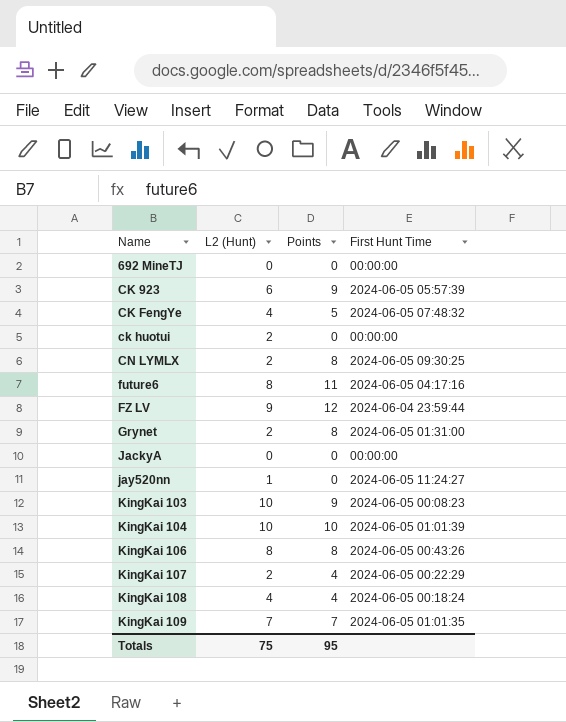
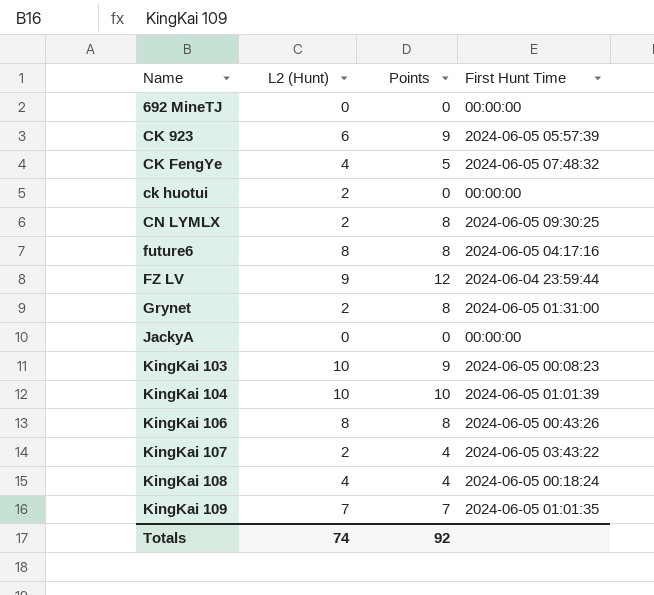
row jay520nn: 1 | 0 | 2024-06-05 11:24:27 -> none
future6 | Points: 11 -> 8
KingKai 107 | First Hunt Time: 2024-06-05 00:22:29 -> 2024-06-05 03:43:22
Totals | L2 (Hunt): 75 -> 74
Totals | Points: 95 -> 92

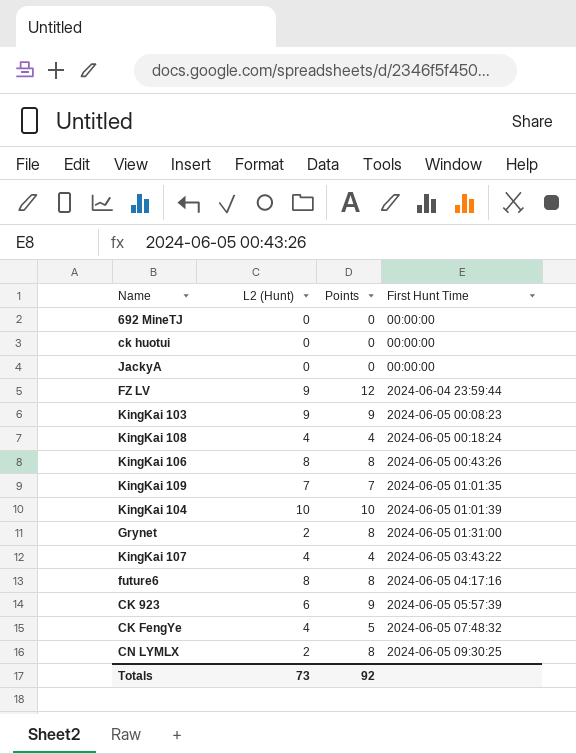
row order: Name ascending -> First Hunt Time ascending
ck huotui | L2 (Hunt): 2 -> 0
KingKai 103 | L2 (Hunt): 10 -> 9
KingKai 107 | L2 (Hunt): 2 -> 4
Totals | L2 (Hunt): 74 -> 73

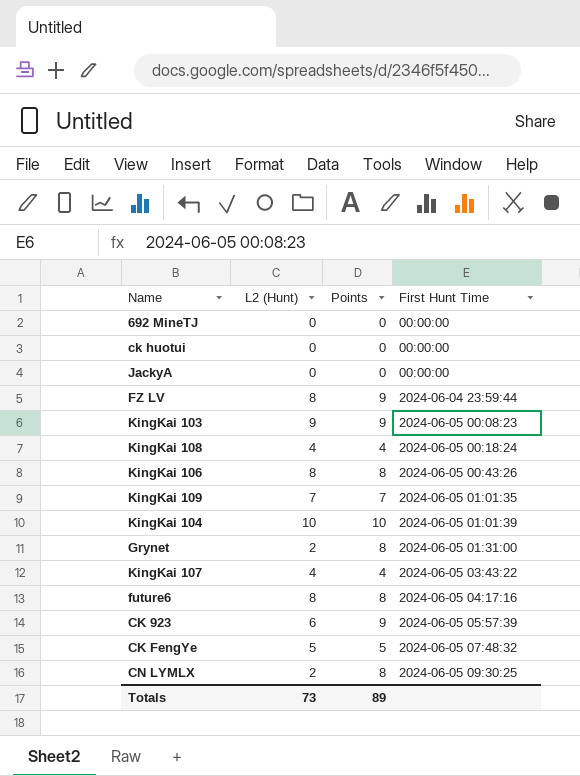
FZ LV | L2 (Hunt): 9 -> 8
FZ LV | Points: 12 -> 9
CK FengYe | L2 (Hunt): 4 -> 5
Totals | Points: 92 -> 89

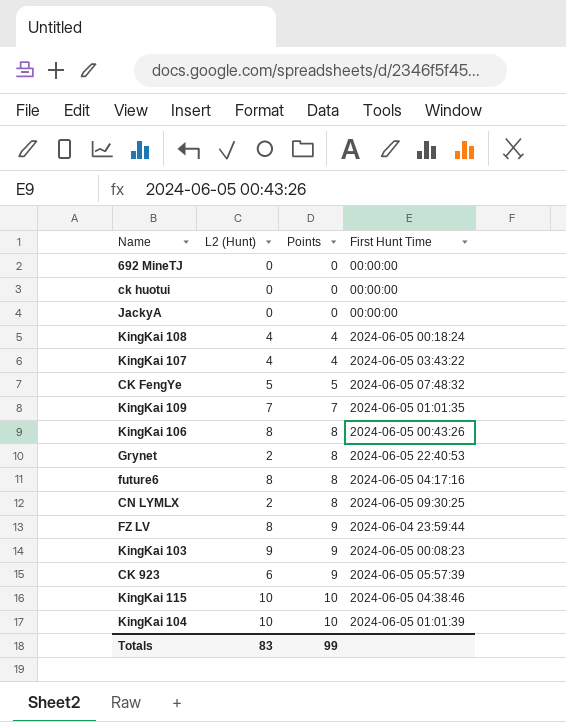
row order: First Hunt Time ascending -> Points ascending
Grynet | First Hunt Time: 2024-06-05 01:31:00 -> 2024-06-05 22:40:53
row KingKai 115: none -> 10 | 10 | 2024-06-05 04:38:46
Totals | L2 (Hunt): 73 -> 83
Totals | Points: 89 -> 99

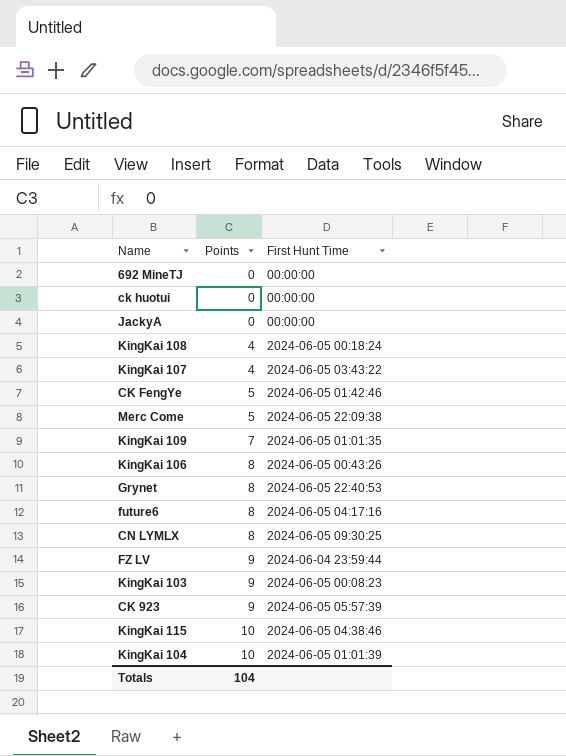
column L2 (Hunt) | position: 2 -> none
CK FengYe | First Hunt Time: 2024-06-05 07:48:32 -> 2024-06-05 01:42:46
row Merc Come: none -> 5 | 2024-06-05 22:09:38
Totals | Points: 99 -> 104

